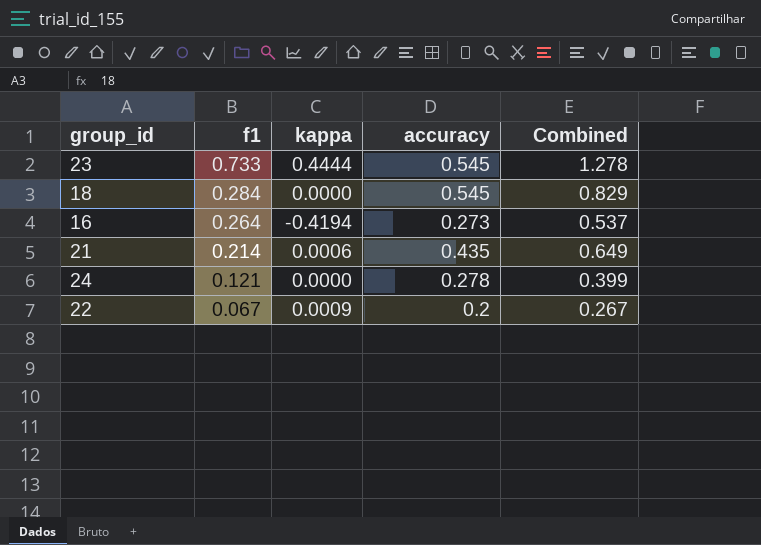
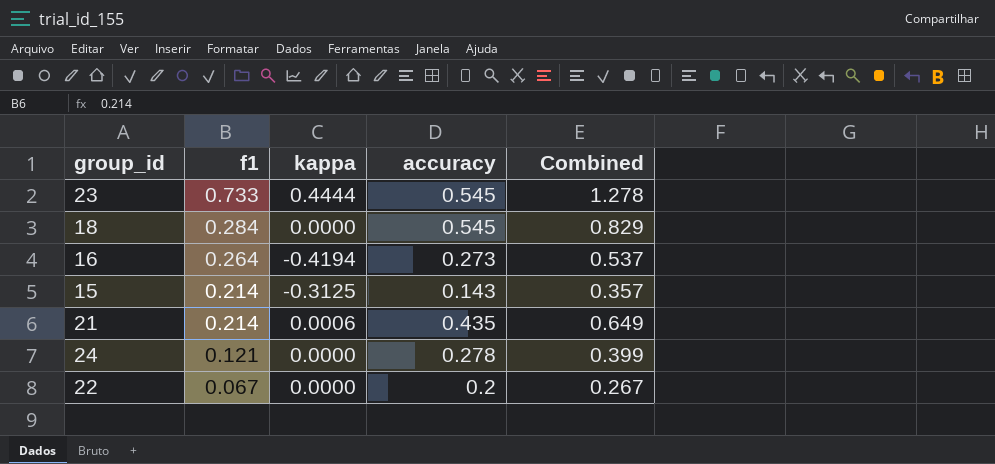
row 15: none -> 0.214 | -0.3125 | 0.143 | 0.357
22 | kappa: 0.0009 -> 0.0000

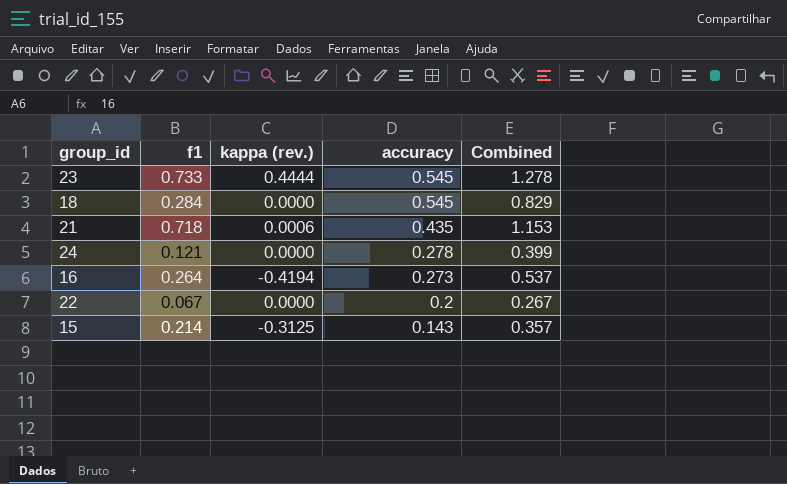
row order: f1 descending -> accuracy descending
column name: kappa -> kappa (rev.)
21 | f1: 0.214 -> 0.718
21 | Combined: 0.649 -> 1.153

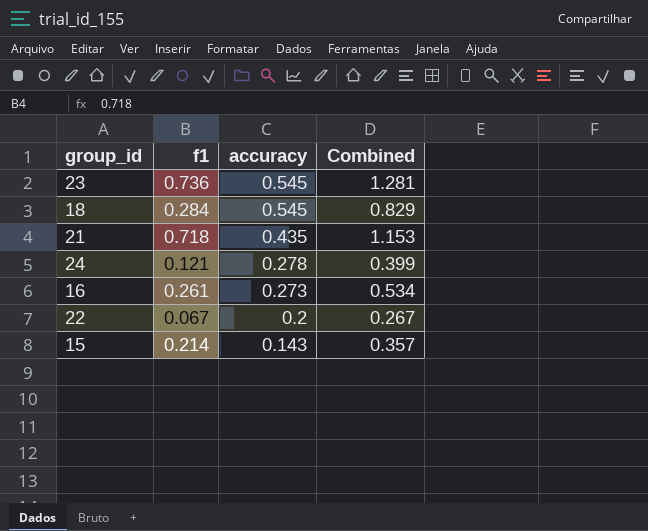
column kappa (rev.) | position: 3 -> none
23 | f1: 0.733 -> 0.736
23 | Combined: 1.278 -> 1.281
16 | f1: 0.264 -> 0.261
16 | Combined: 0.537 -> 0.534

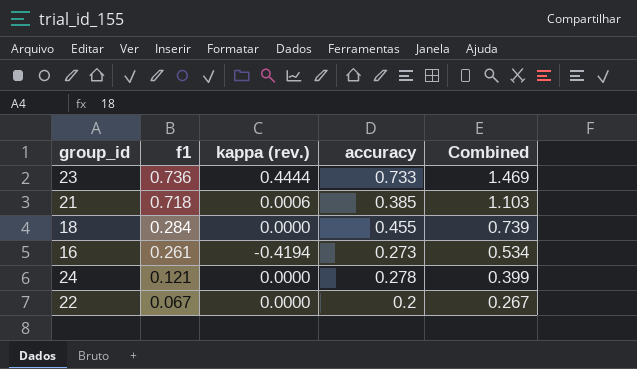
row order: accuracy descending -> f1 descending
column kappa (rev.) | position: none -> 3
row 15: 0.214 | 0.143 | 0.357 -> none
23 | accuracy: 0.545 -> 0.733
23 | Combined: 1.281 -> 1.469
21 | accuracy: 0.435 -> 0.385
21 | Combined: 1.153 -> 1.103
18 | accuracy: 0.545 -> 0.455
18 | Combined: 0.829 -> 0.739

